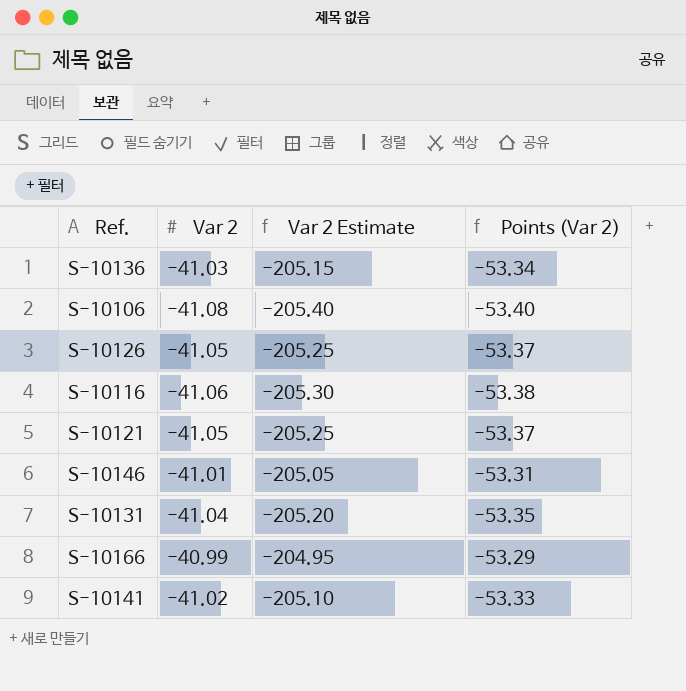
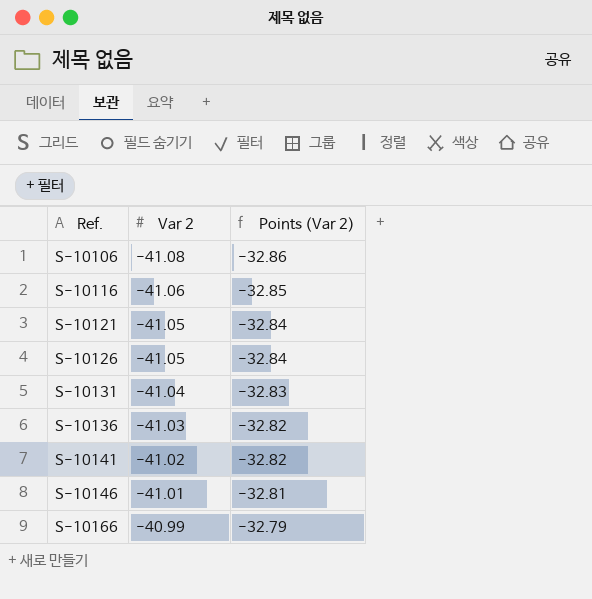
row order: none -> Ref. ascending
column Var 2 Estimate | formula: [Var 2] * 5 -> none
column Points (Var 2) | formula: [Var 2] * 1.3 -> [Var 2] * 0.8

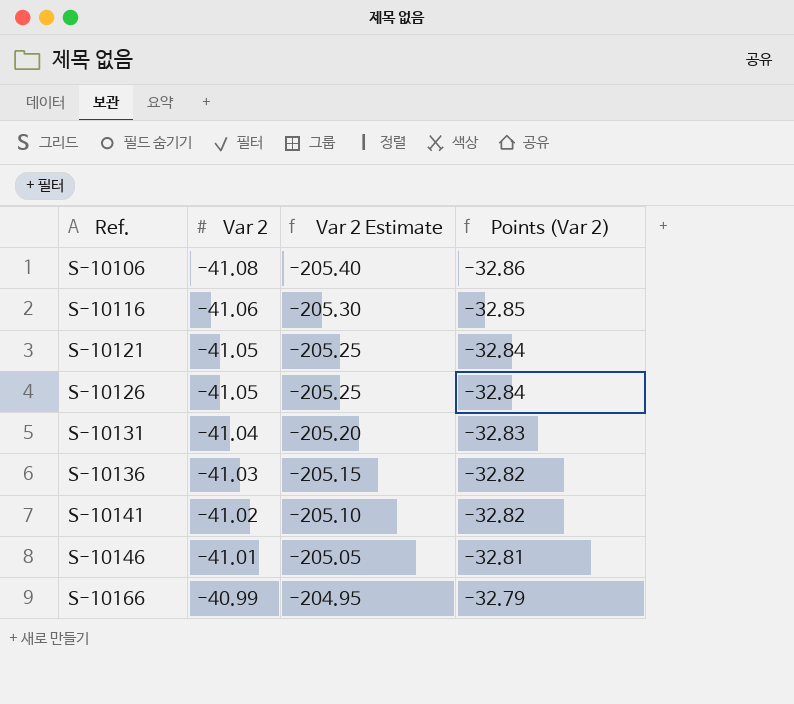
column Var 2 Estimate | formula: none -> [Var 2] * 5

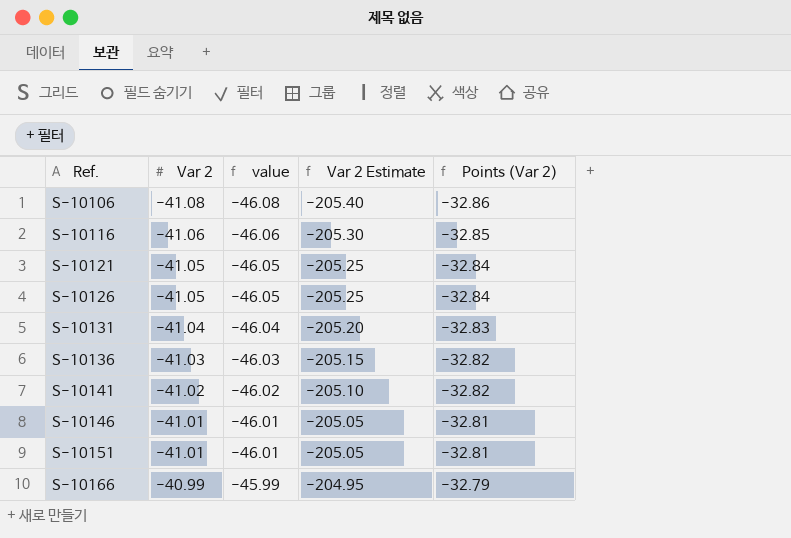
column value | formula: none -> [Var 2] - 5
row S-10151: none -> -41.01 | -46.01 | -205.05 | -32.81

